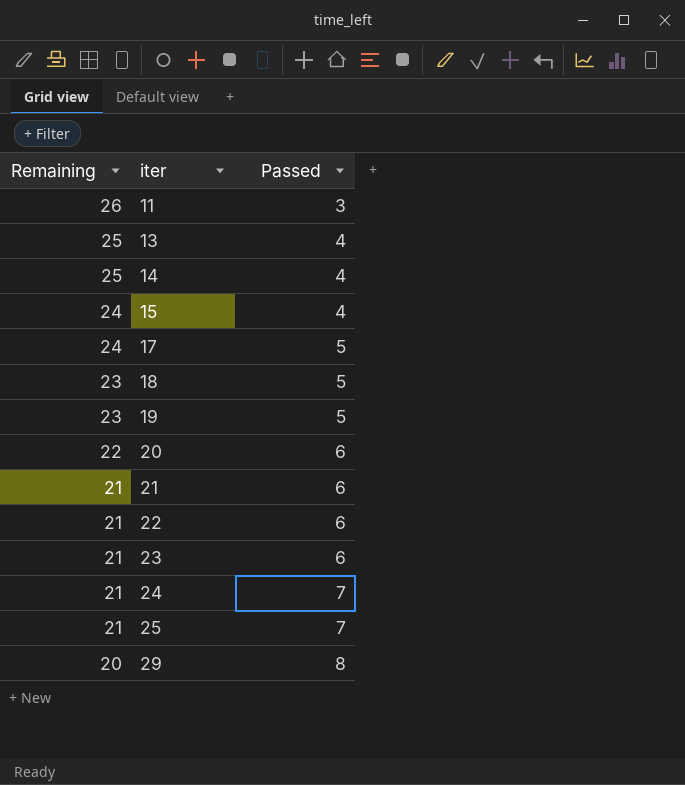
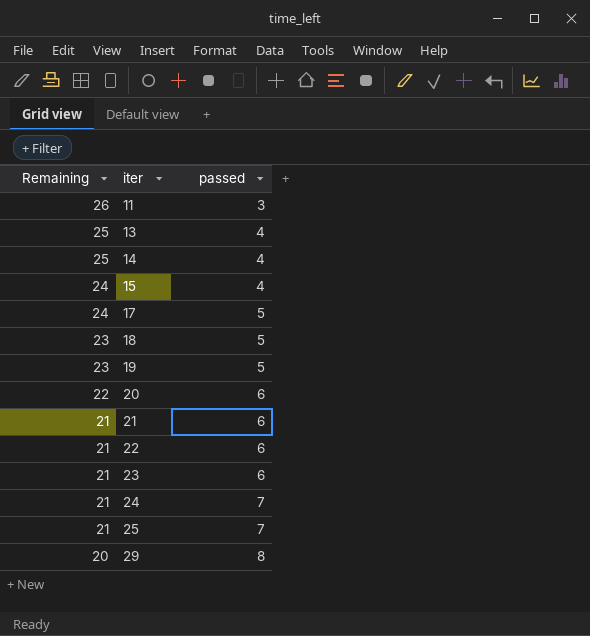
column name: Passed -> passed

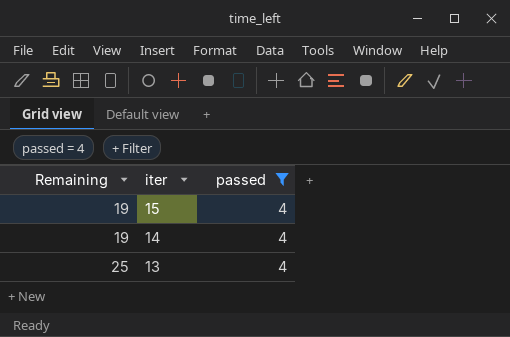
filter: none -> passed = 4
row order: Remaining descending -> Remaining ascending
15 | Remaining: 24 -> 19
14 | Remaining: 25 -> 19

